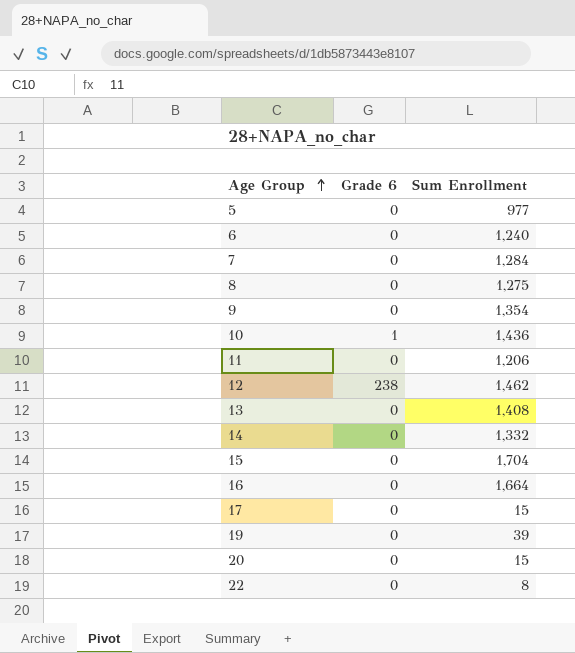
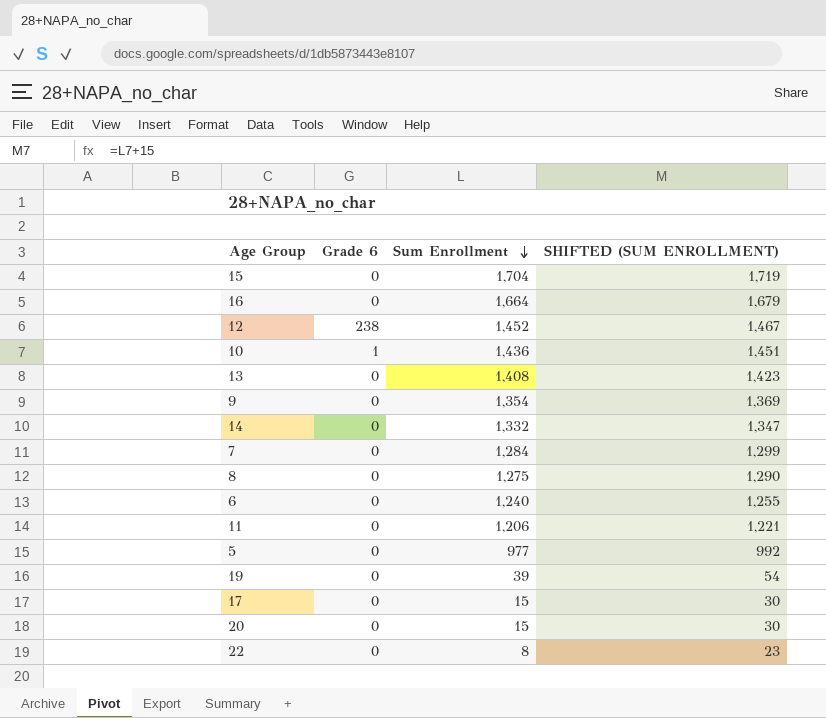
row order: Age Group ascending -> Sum Enrollment descending
column SHIFTED (SUM ENROLLMENT) | formula: none -> [Sum Enrollment] + 15
12 | Sum Enrollment: 1,462 -> 1,452

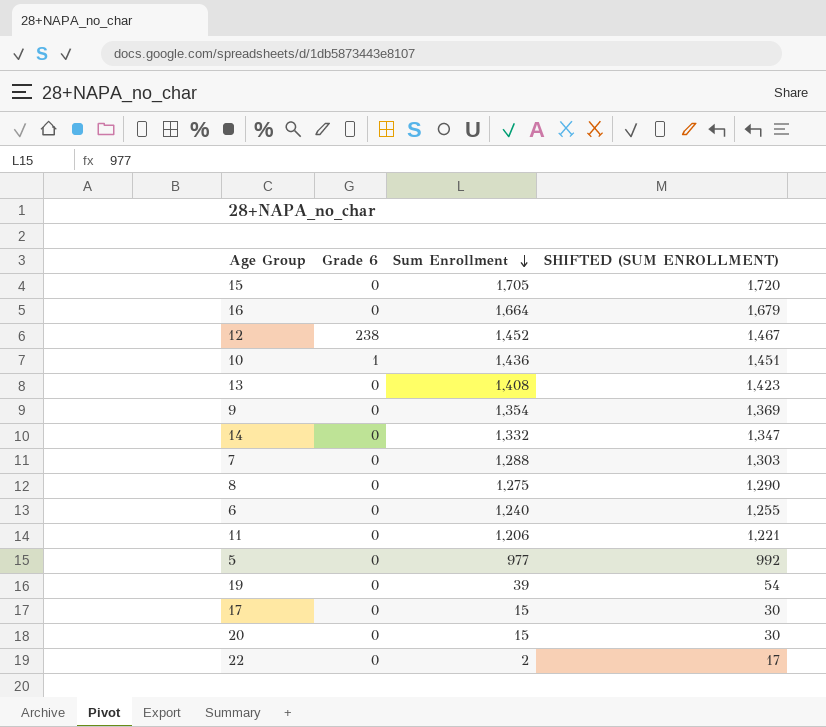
15 | Sum Enrollment: 1,704 -> 1,705
15 | SHIFTED (SUM ENROLLMENT): 1,719 -> 1,720
7 | Sum Enrollment: 1,284 -> 1,288
7 | SHIFTED (SUM ENROLLMENT): 1,299 -> 1,303
22 | Sum Enrollment: 8 -> 2
22 | SHIFTED (SUM ENROLLMENT): 23 -> 17

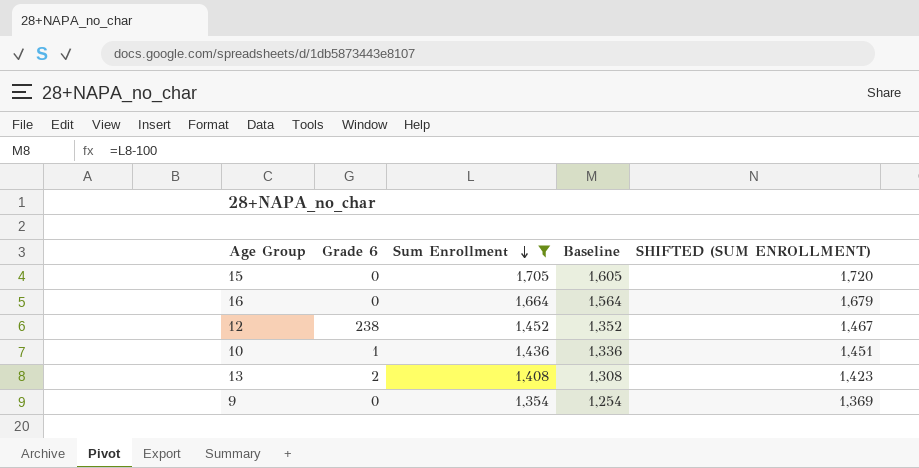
filter: none -> Sum Enrollment >= 1,354
column Baseline | formula: none -> [Sum Enrollment] - 100
13 | Grade 6: 0 -> 2

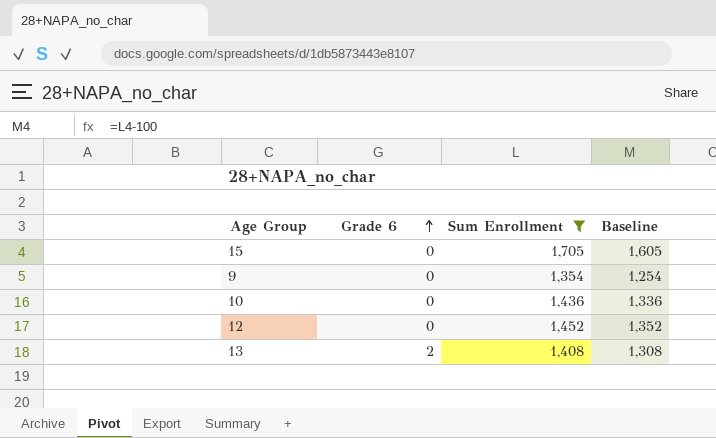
row order: Sum Enrollment descending -> Grade 6 ascending
column SHIFTED (SUM ENROLLMENT) | formula: [Sum Enrollment] + 15 -> none
row 16: 0 | 1,664 | 1,564 | 1,679 -> none
10 | Grade 6: 1 -> 0
12 | Grade 6: 238 -> 0

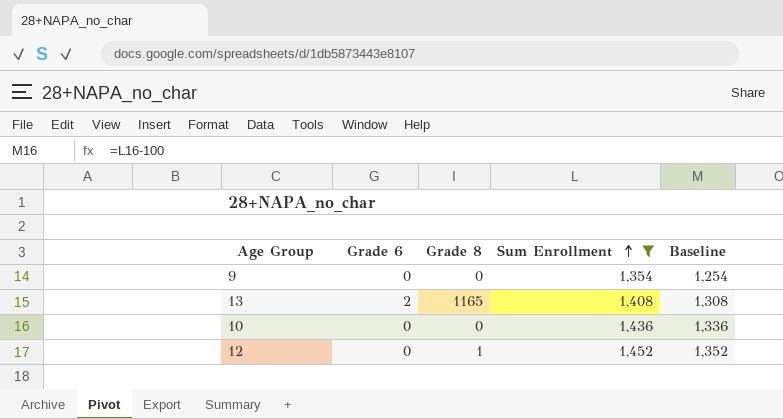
row order: Grade 6 ascending -> Sum Enrollment ascending
column Grade 8 | position: none -> 3
row 15: 0 | 1,705 | 1,605 -> none

